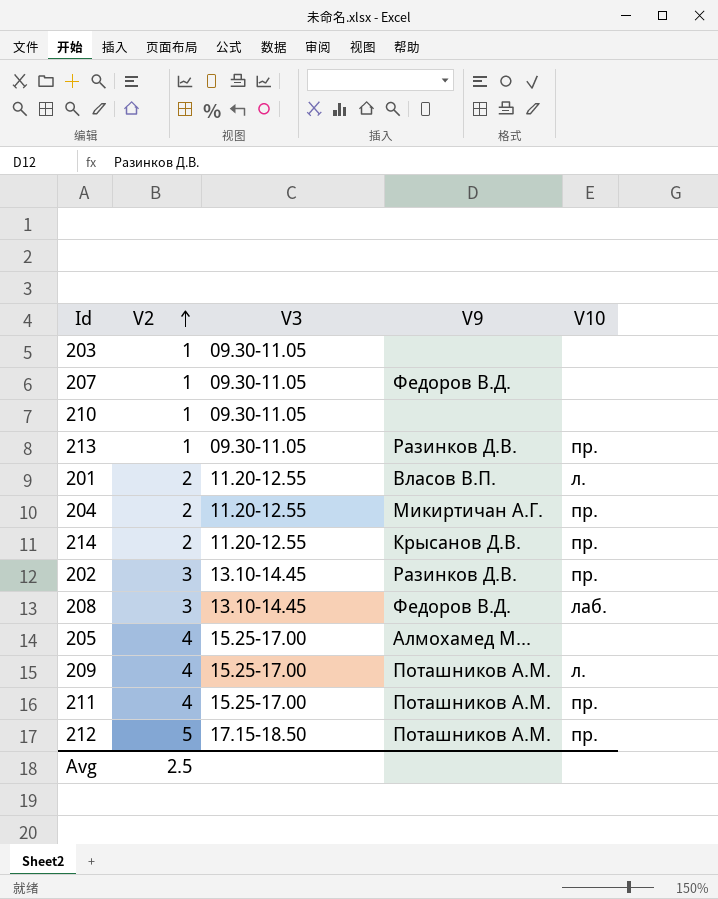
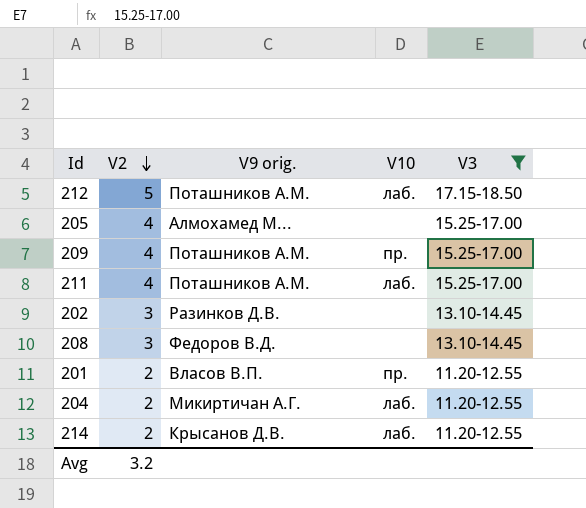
filter: none -> V3 != 09.30-11.05
row order: V2 ascending -> V2 descending
column name: V9 -> V9 orig.
column V3 | position: 3 -> 5
212 | V10: пр. -> лаб.
209 | V10: л. -> пр.
211 | V10: пр. -> лаб.
202 | V10: пр. -> none
208 | V10: лаб. -> none
201 | V10: л. -> пр.
204 | V10: пр. -> лаб.
214 | V10: пр. -> лаб.
Avg | V2: 2.5 -> 3.2

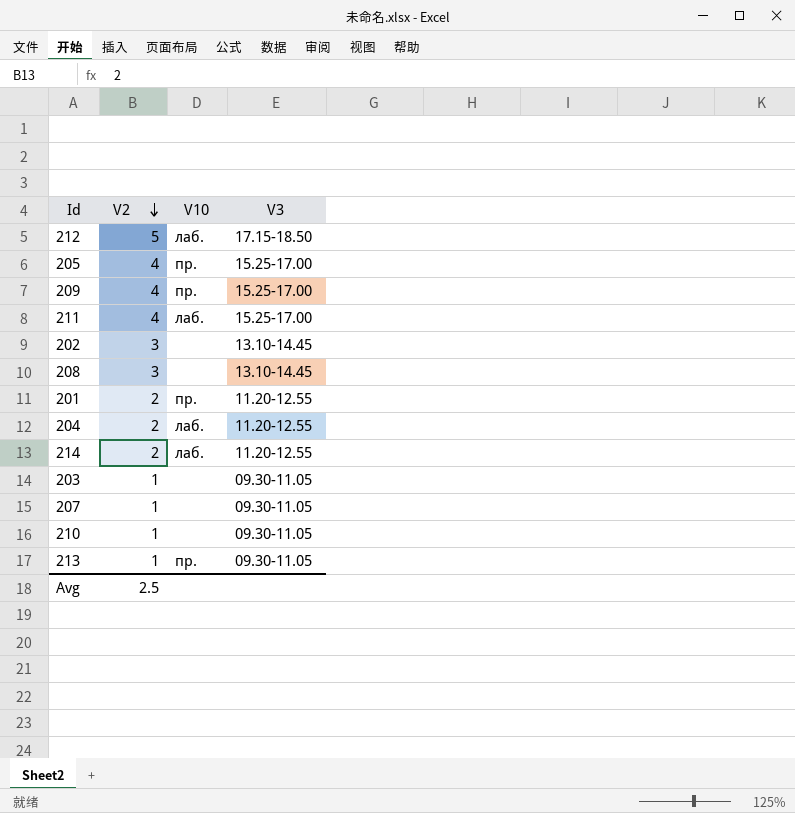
filter: V3 != 09.30-11.05 -> none
column V9 orig. | position: 3 -> none
205 | V10: none -> пр.
Avg | V2: 3.2 -> 2.5

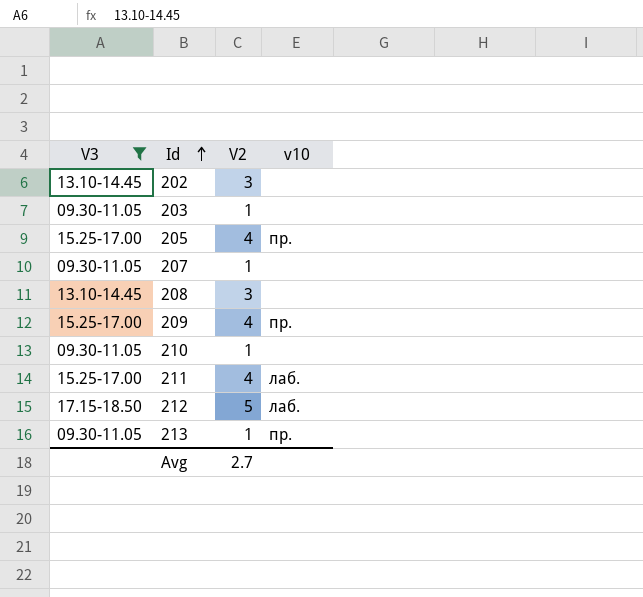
filter: none -> V3 != 11.20-12.55
row order: V2 descending -> Id ascending
column V3 | position: 4 -> 1
column name: V10 -> v10
Avg | V2: 2.5 -> 2.7

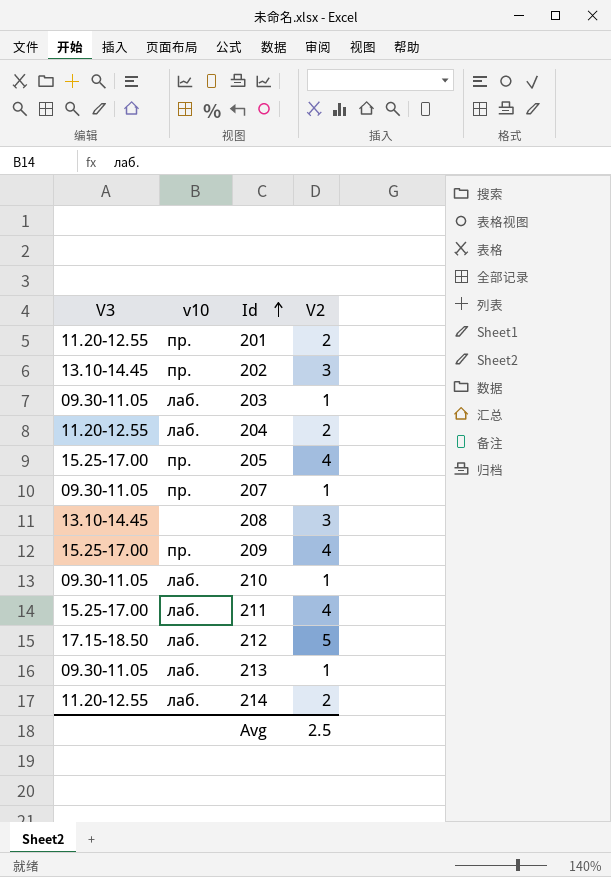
filter: V3 != 11.20-12.55 -> none
column v10 | position: 4 -> 2
202 | v10: none -> пр.
203 | v10: none -> лаб.
207 | v10: none -> пр.
210 | v10: none -> лаб.
213 | v10: пр. -> лаб.
Avg | V2: 2.7 -> 2.5

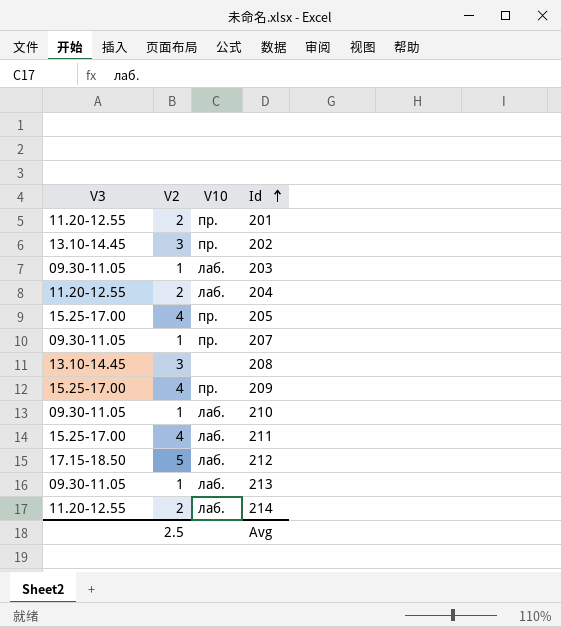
column V2 | position: 4 -> 2
column name: v10 -> V10

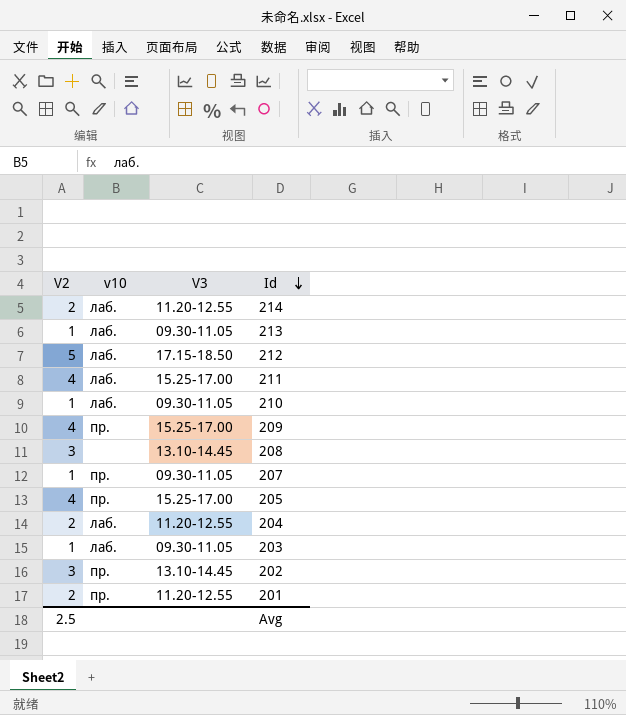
row order: Id ascending -> Id descending
column name: V10 -> v10
column V3 | position: 1 -> 3

